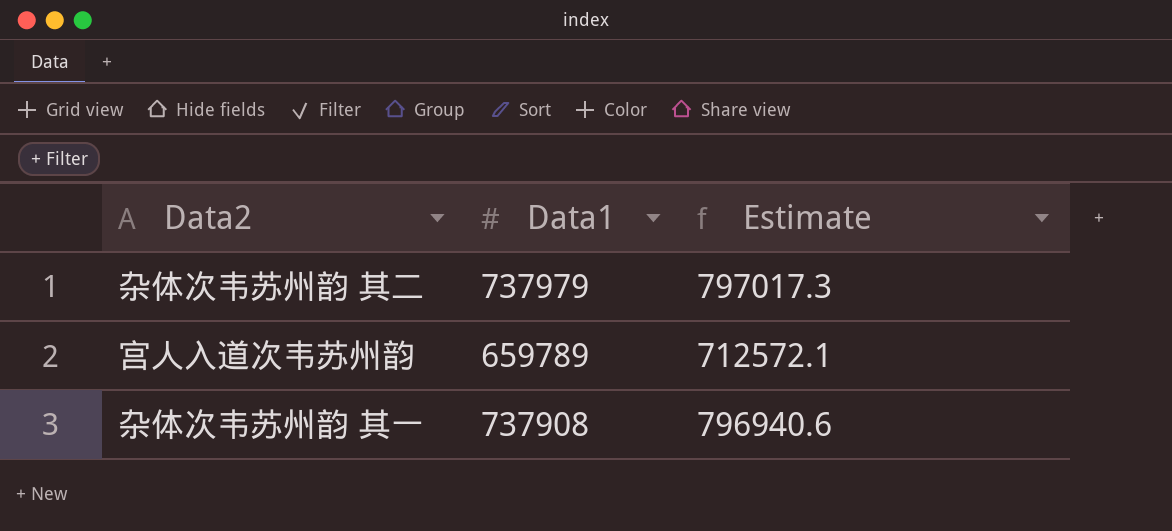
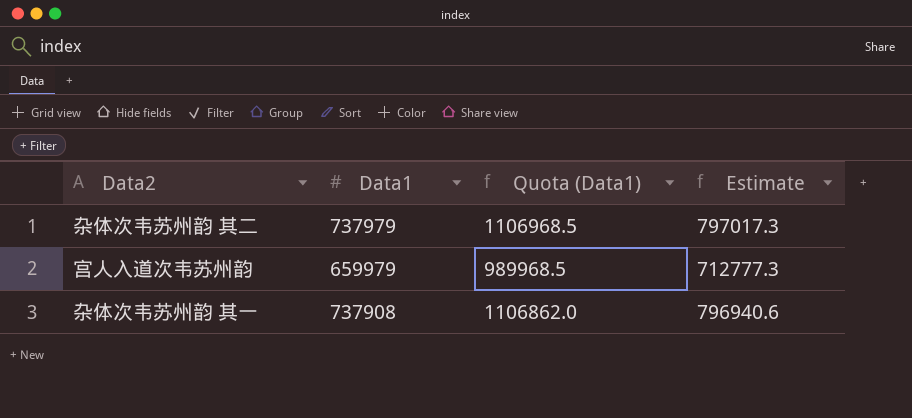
column Quota (Data1) | formula: none -> [Data1] * 1.5
宫人入道次韦苏州韵 | Data1: 659789 -> 659979
宫人入道次韦苏州韵 | Estimate: 712572.1 -> 712777.3

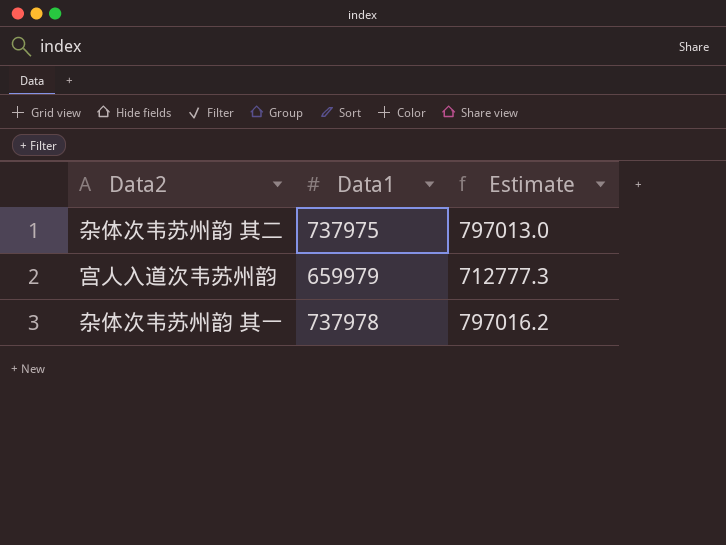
column Quota (Data1) | formula: [Data1] * 1.5 -> none
杂体次韦苏州韵 其二 | Data1: 737979 -> 737975
杂体次韦苏州韵 其二 | Estimate: 797017.3 -> 797013.0
杂体次韦苏州韵 其一 | Data1: 737908 -> 737978
杂体次韦苏州韵 其一 | Estimate: 796940.6 -> 797016.2

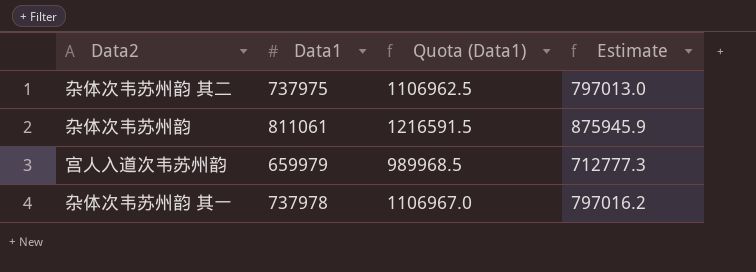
column Quota (Data1) | formula: none -> [Data1] * 1.5
row 杂体次韦苏州韵: none -> 811061 | 1216591.5 | 875945.9

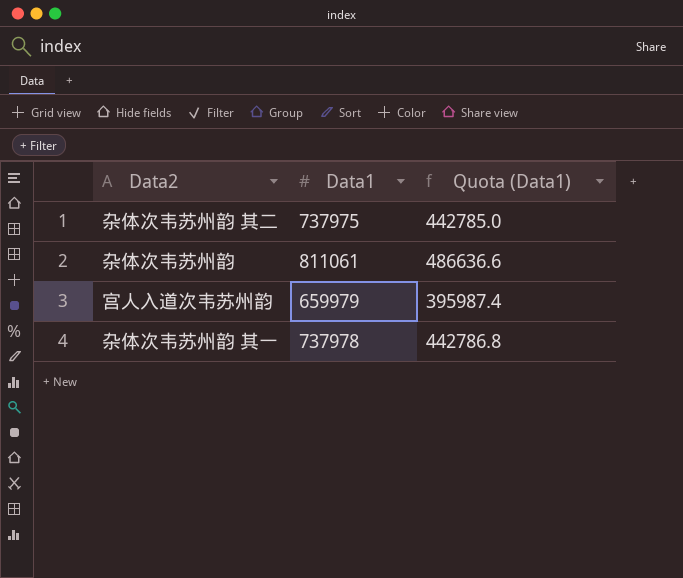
column Estimate | formula: [Data1] * 1.08 -> none
column Quota (Data1) | formula: [Data1] * 1.5 -> [Data1] * 0.6

